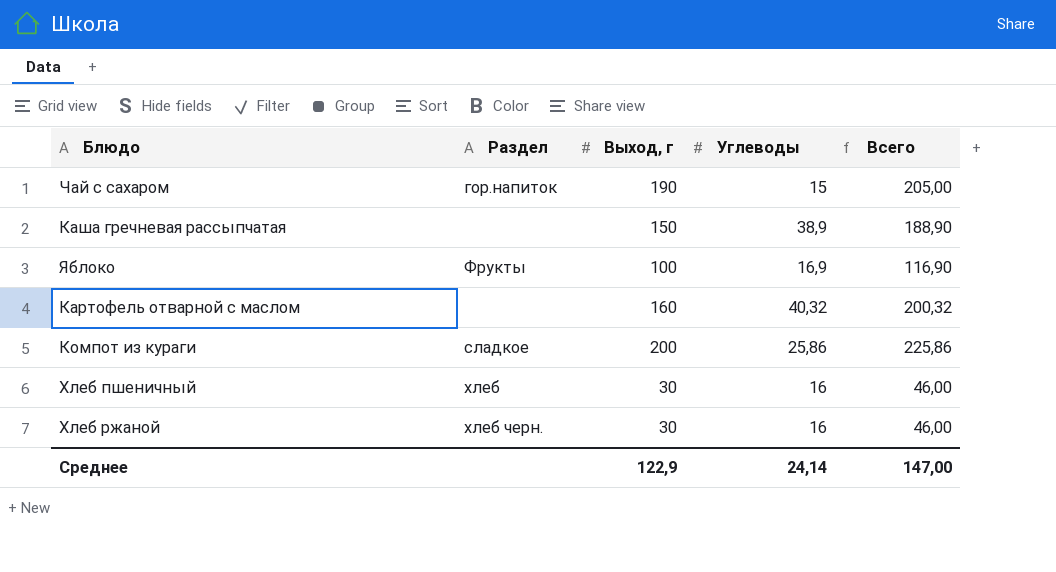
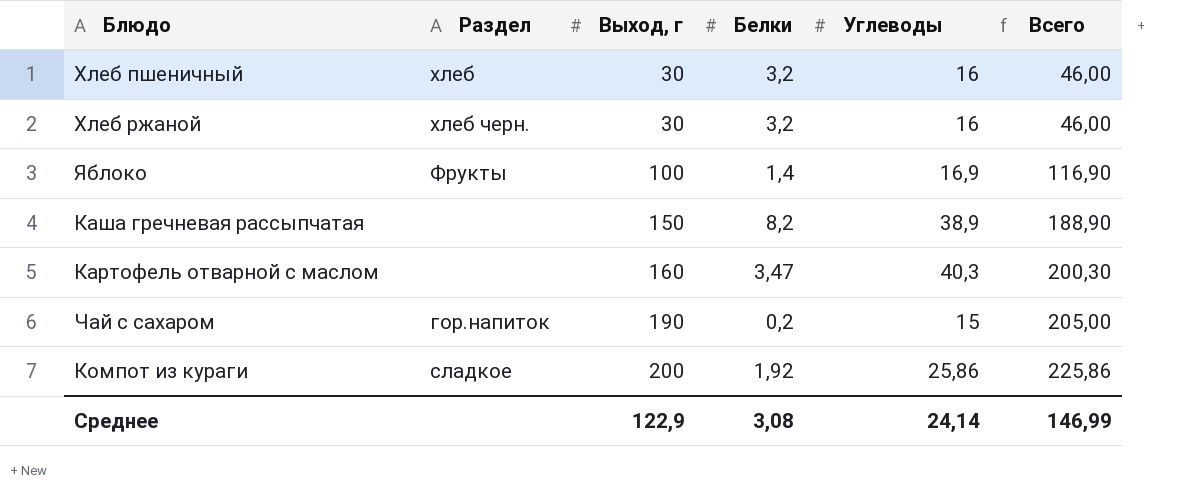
row order: none -> Выход, г ascending
column Белки | position: none -> 4
Картофель отварной с маслом | Углеводы: 40,32 -> 40,3
Картофель отварной с маслом | Всего: 200,32 -> 200,30
Среднее | Всего: 147,00 -> 146,99

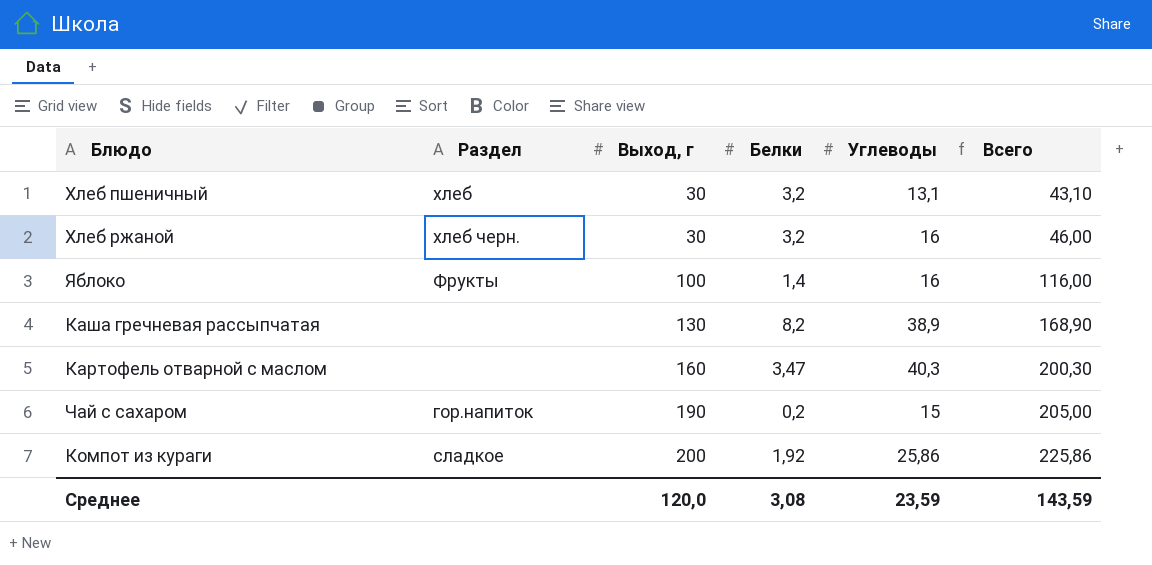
Хлеб пшеничный | Углеводы: 16 -> 13,1
Хлеб пшеничный | Всего: 46,00 -> 43,10
Яблоко | Углеводы: 16,9 -> 16
Яблоко | Всего: 116,90 -> 116,00
Каша гречневая рассыпчатая | Выход, г: 150 -> 130
Каша гречневая рассыпчатая | Всего: 188,90 -> 168,90
Среднее | Выход, г: 122,9 -> 120,0
Среднее | Углеводы: 24,14 -> 23,59
Среднее | Всего: 146,99 -> 143,59

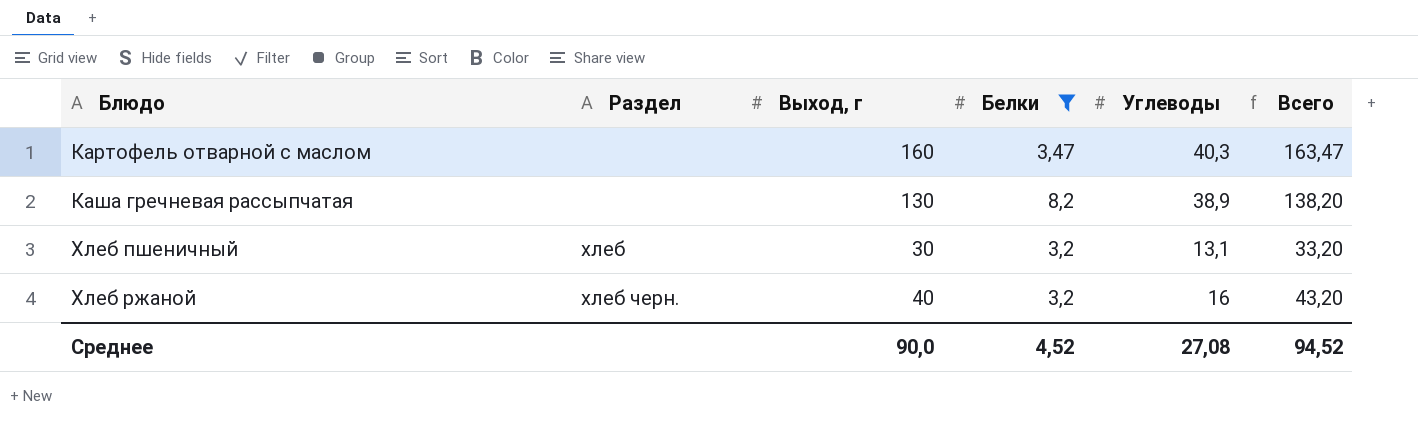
filter: none -> Белки >= 3,2
row order: Выход, г ascending -> Блюдо ascending
column Всего | formula: [Выход, г] + [Углеводы] -> [Выход, г] + [Белки]
Хлеб ржаной | Выход, г: 30 -> 40
Среднее | Выход, г: 120,0 -> 90,0
Среднее | Белки: 3,08 -> 4,52
Среднее | Углеводы: 23,59 -> 27,08
Среднее | Всего: 143,59 -> 94,52

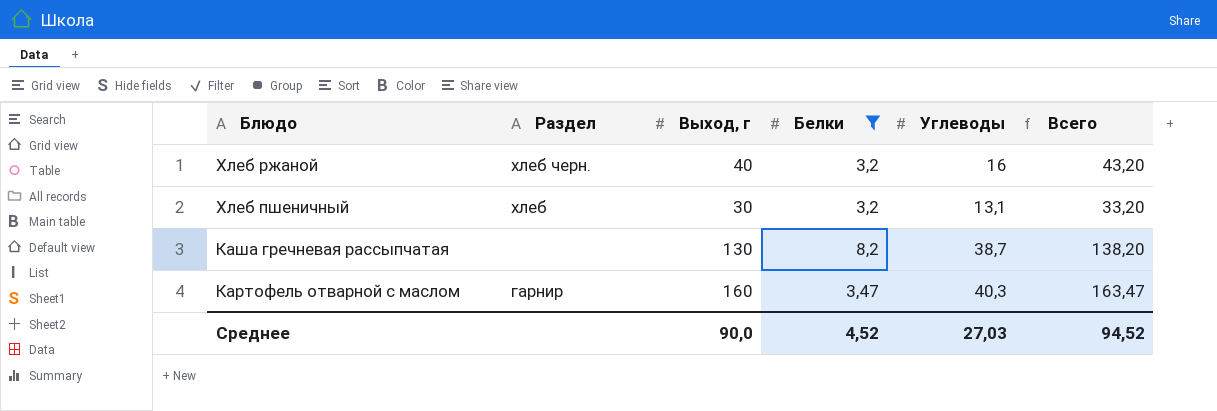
row order: Блюдо ascending -> Блюдо descending
Каша гречневая рассыпчатая | Углеводы: 38,9 -> 38,7
Картофель отварной с маслом | Раздел: none -> гарнир
Среднее | Углеводы: 27,08 -> 27,03

